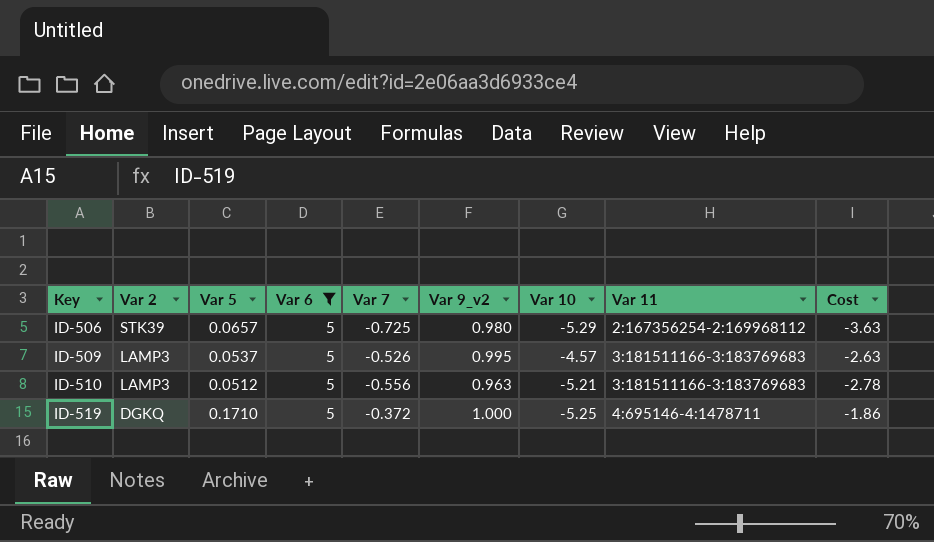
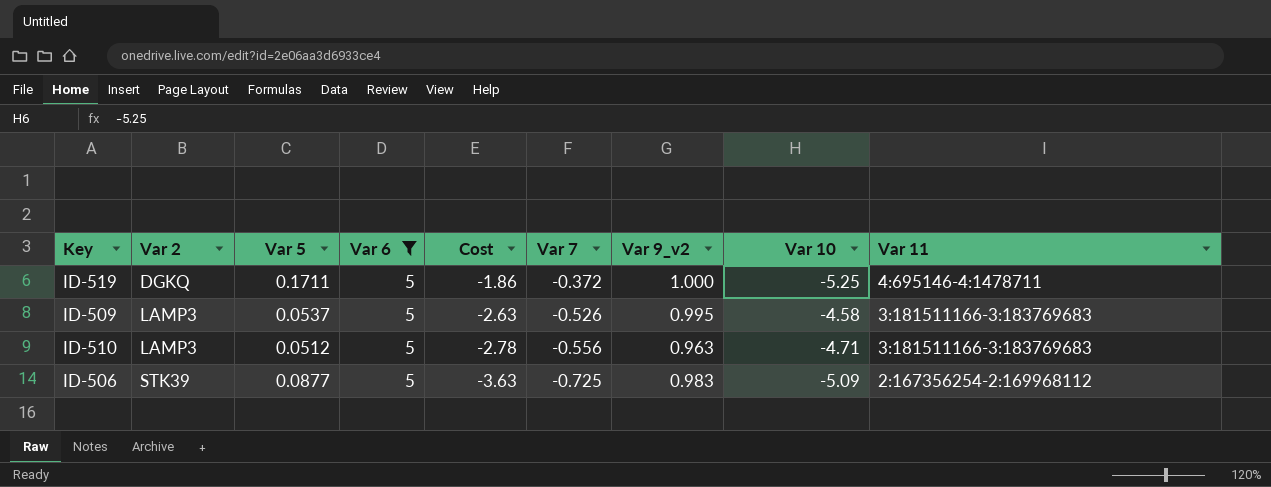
row order: Key ascending -> Var 2 ascending
column Cost | position: 9 -> 5
ID-519 | Var 5: 0.1710 -> 0.1711
ID-509 | Var 10: -4.57 -> -4.58
ID-510 | Var 10: -5.21 -> -4.71
ID-506 | Var 5: 0.0657 -> 0.0877
ID-506 | Var 9_v2: 0.980 -> 0.983
ID-506 | Var 10: -5.29 -> -5.09

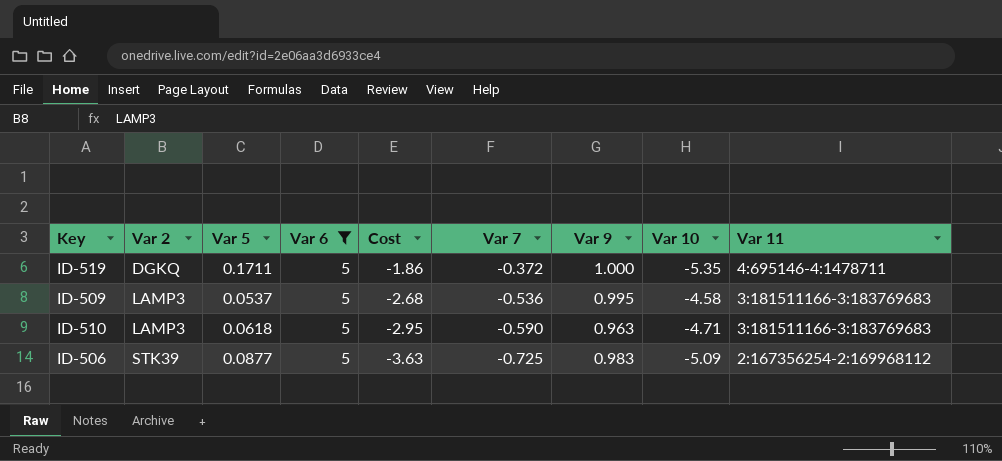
column name: Var 9_v2 -> Var 9
ID-519 | Var 10: -5.25 -> -5.35
ID-509 | Cost: -2.63 -> -2.68
ID-509 | Var 7: -0.526 -> -0.536
ID-510 | Var 5: 0.0512 -> 0.0618
ID-510 | Cost: -2.78 -> -2.95
ID-510 | Var 7: -0.556 -> -0.590

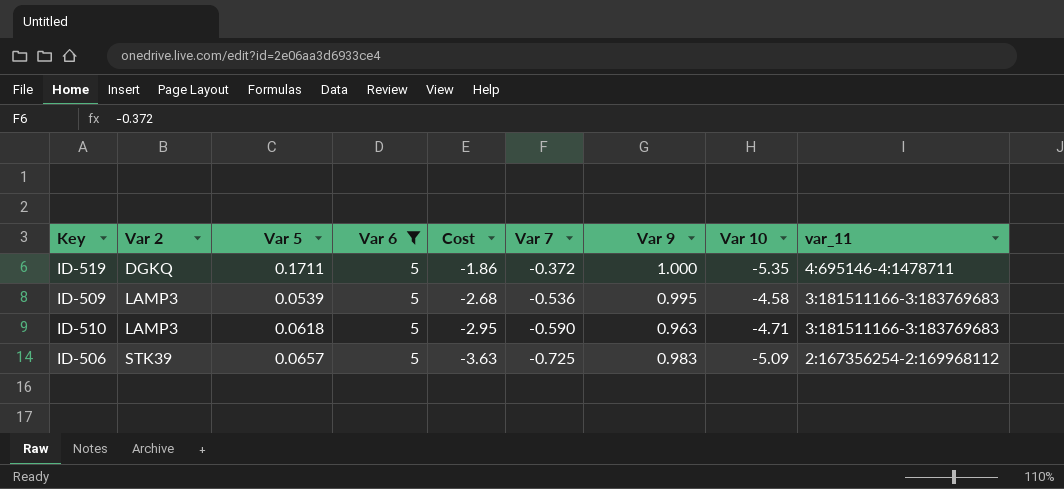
column name: Var 11 -> var_11
ID-509 | Var 5: 0.0537 -> 0.0539
ID-506 | Var 5: 0.0877 -> 0.0657

